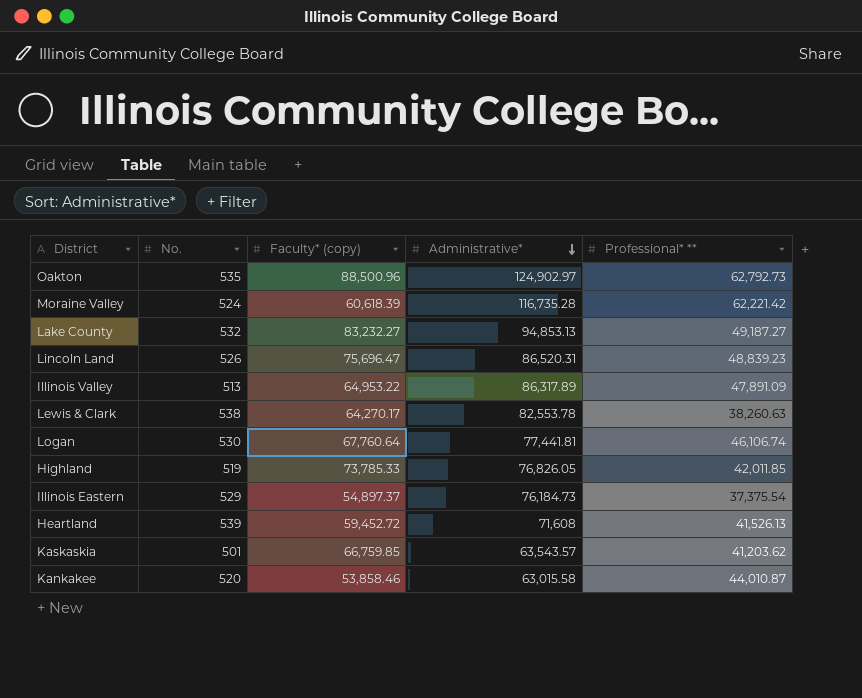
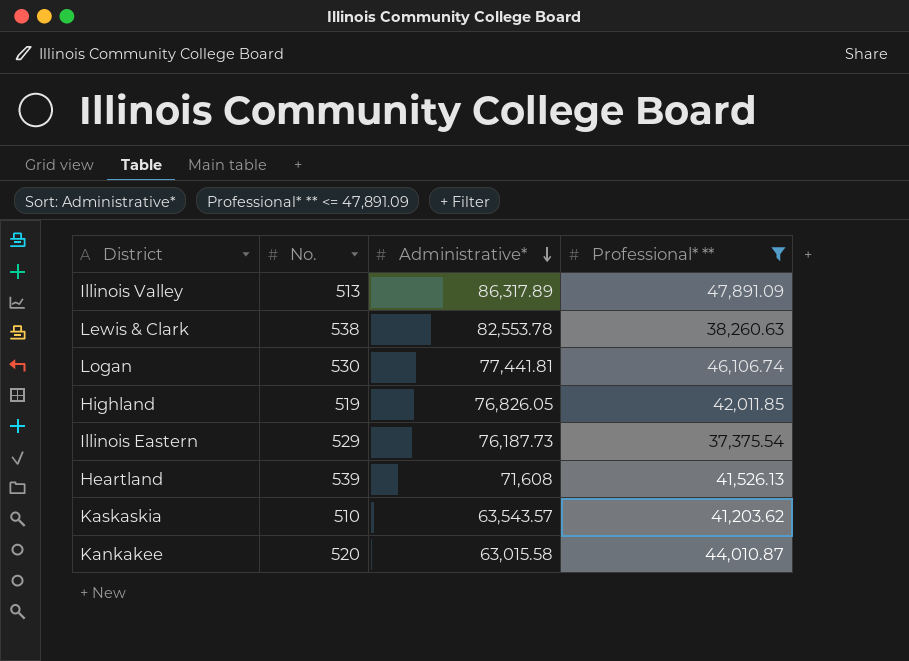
filter: none -> Professional* ** <= 47,891.09
column Faculty* (copy) | position: 3 -> none
Illinois Eastern | Administrative*: 76,184.73 -> 76,187.73
Kaskaskia | No.: 501 -> 510

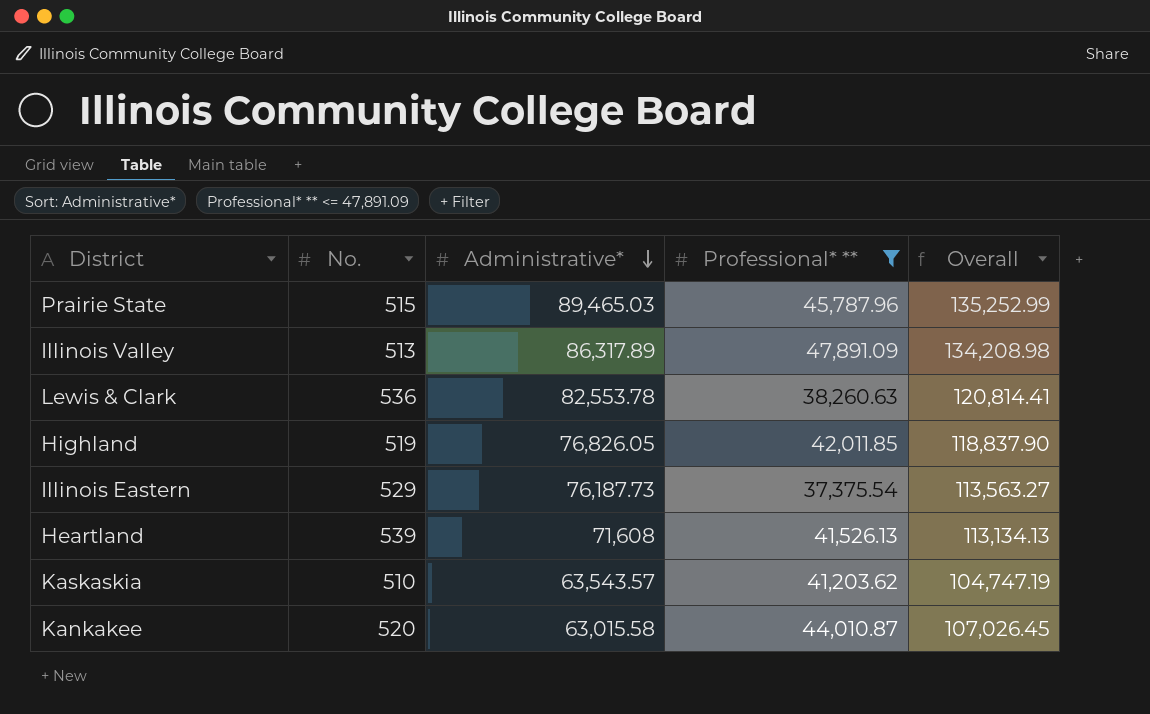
column Overall | formula: none -> [Administrative*] + [Professional* **]
row Logan: 530 | 77,441.81 | 46,106.74 -> none
row Prairie State: none -> 515 | 89,465.03 | 45,787.96 | 135,252.99
Lewis & Clark | No.: 538 -> 536

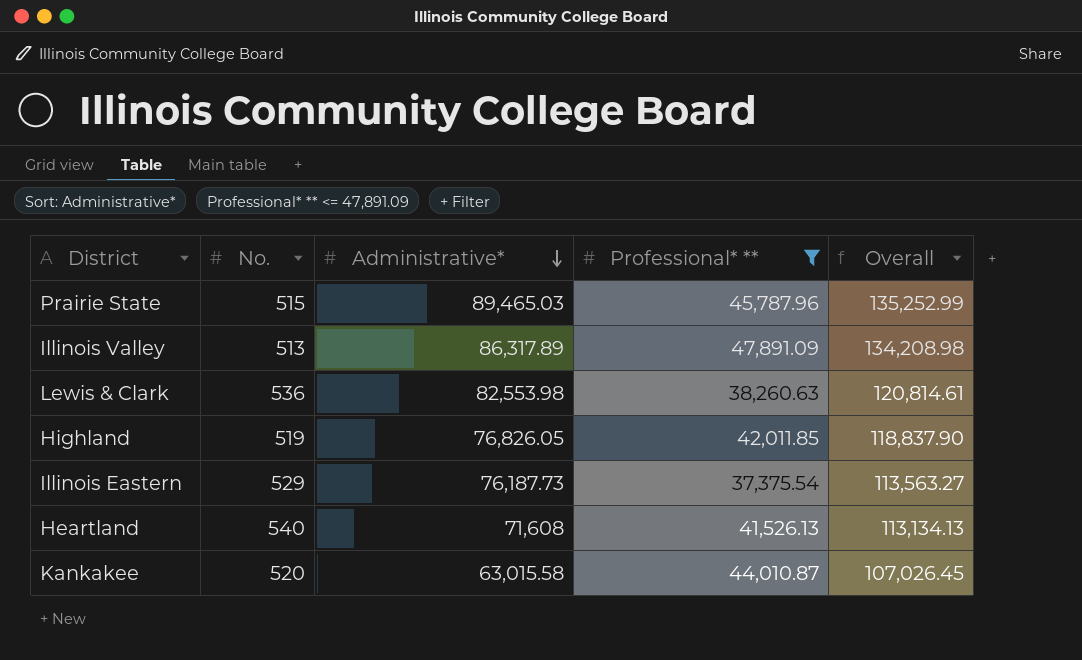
row Kaskaskia: 510 | 63,543.57 | 41,203.62 | 104,747.19 -> none
Lewis & Clark | Administrative*: 82,553.78 -> 82,553.98
Lewis & Clark | Overall: 120,814.41 -> 120,814.61
Heartland | No.: 539 -> 540

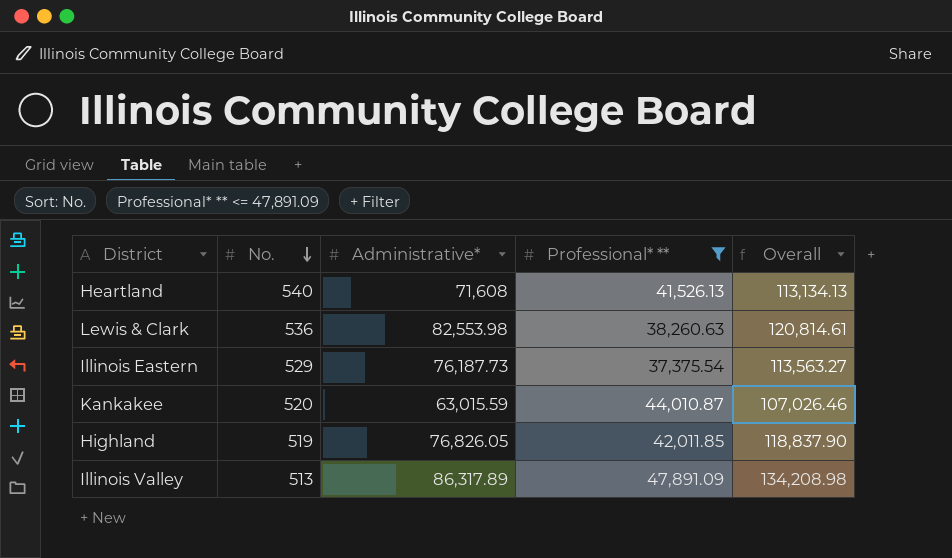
row order: Administrative* descending -> No. descending
row Prairie State: 515 | 89,465.03 | 45,787.96 | 135,252.99 -> none
Kankakee | Administrative*: 63,015.58 -> 63,015.59
Kankakee | Overall: 107,026.45 -> 107,026.46

